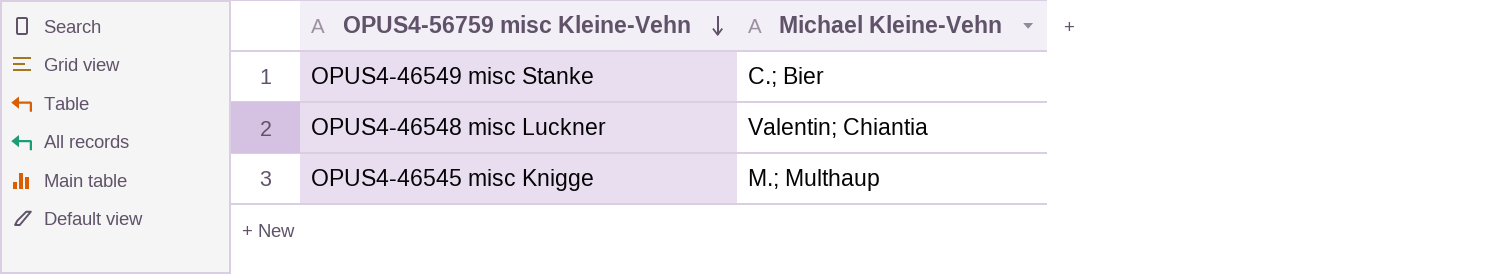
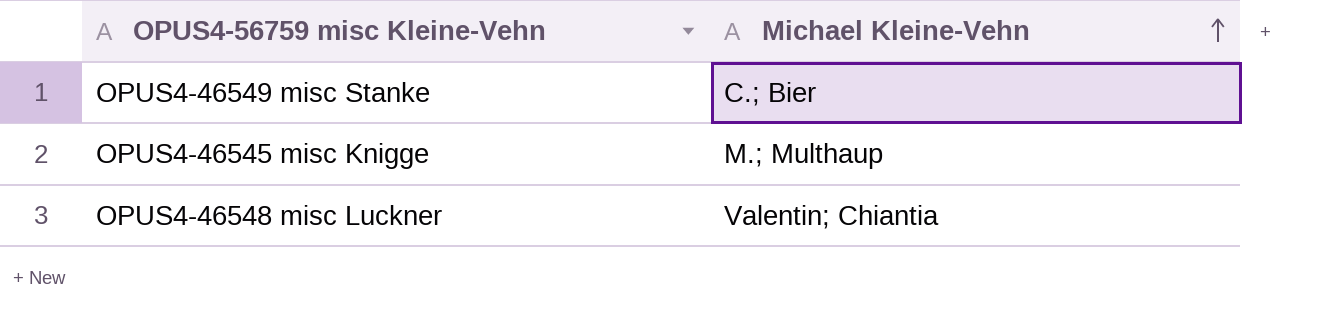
row order: OPUS4-56759 misc Kleine-Vehn descending -> Michael Kleine-Vehn ascending

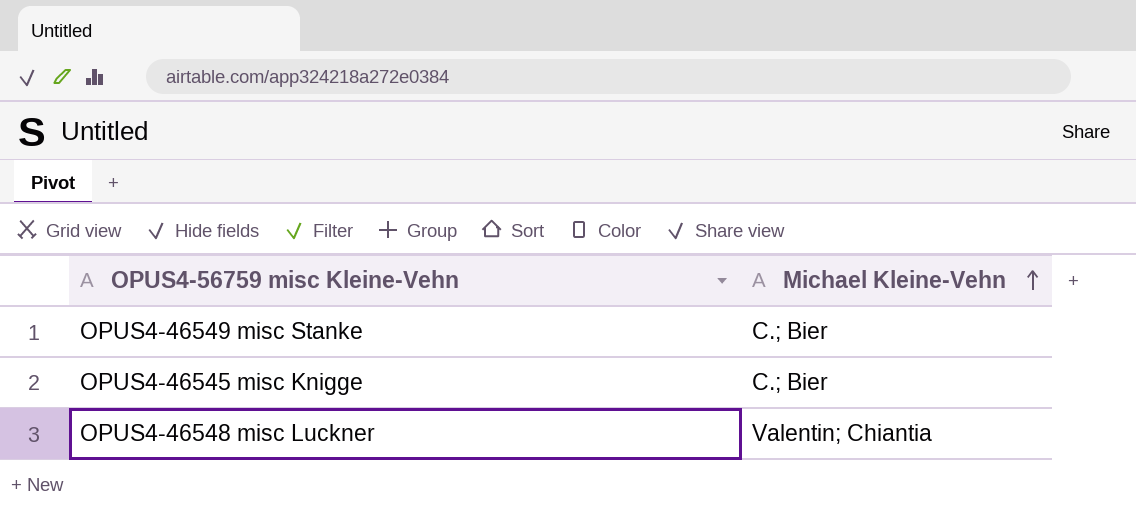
OPUS4-46545 misc Knigge | Michael Kleine-Vehn: M.; Multhaup -> C.; Bier

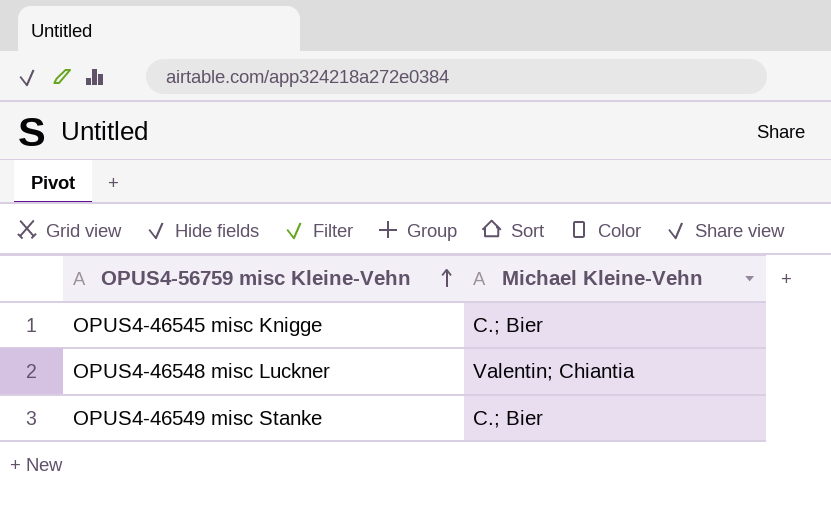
row order: Michael Kleine-Vehn ascending -> OPUS4-56759 misc Kleine-Vehn ascending

